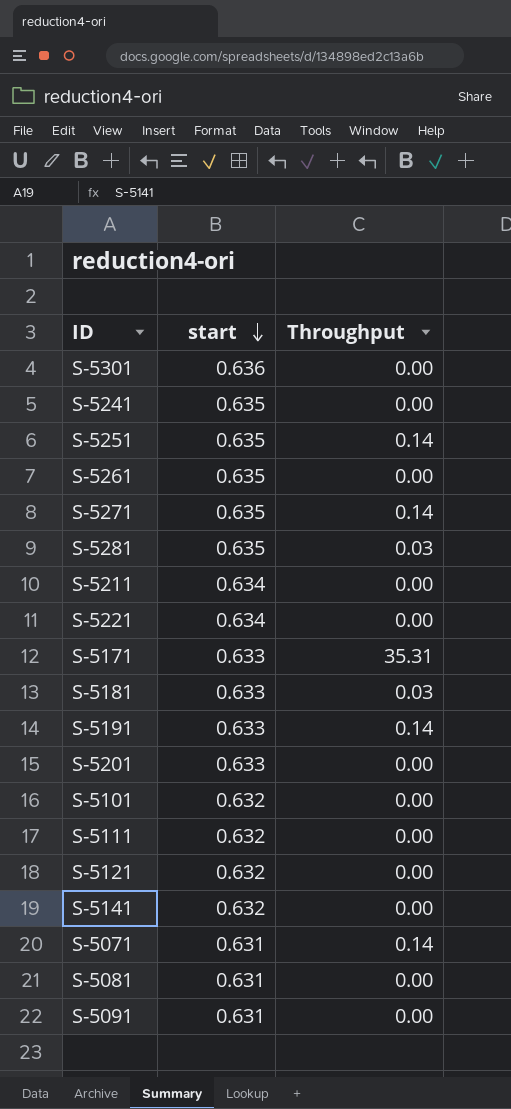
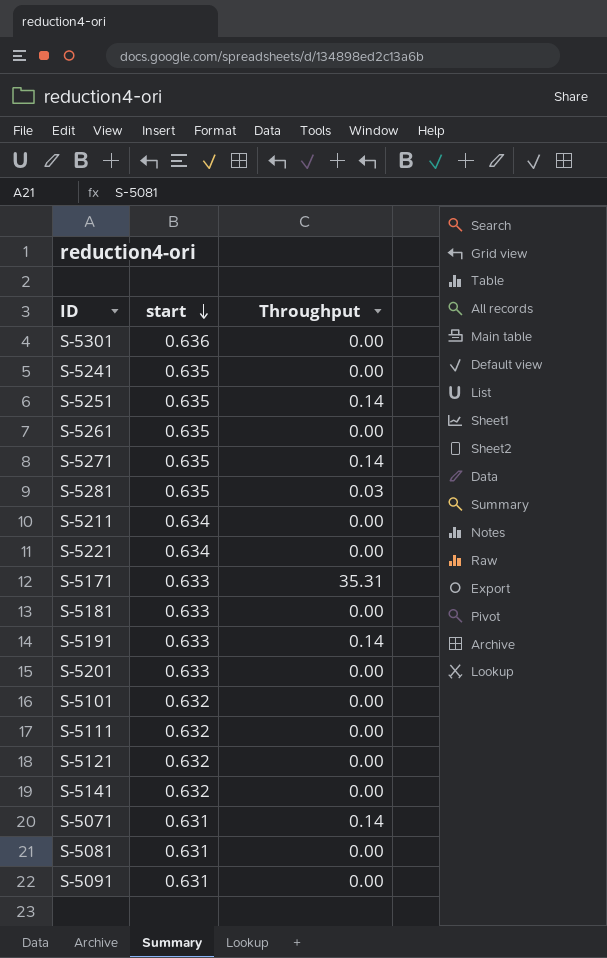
S-5181 | Throughput: 0.03 -> 0.00

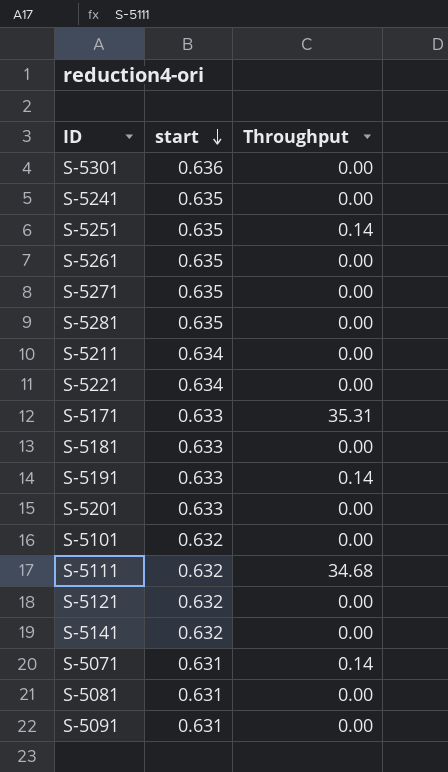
S-5271 | Throughput: 0.14 -> 0.00
S-5281 | Throughput: 0.03 -> 0.00
S-5111 | Throughput: 0.00 -> 34.68

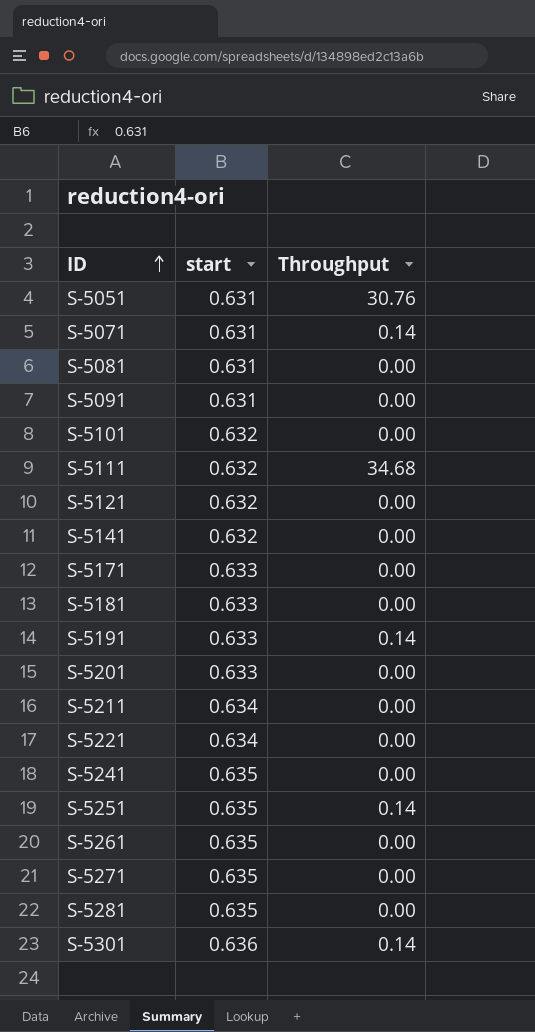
row order: start descending -> ID ascending
row S-5051: none -> 0.631 | 30.76
S-5171 | Throughput: 35.31 -> 0.00
S-5301 | Throughput: 0.00 -> 0.14

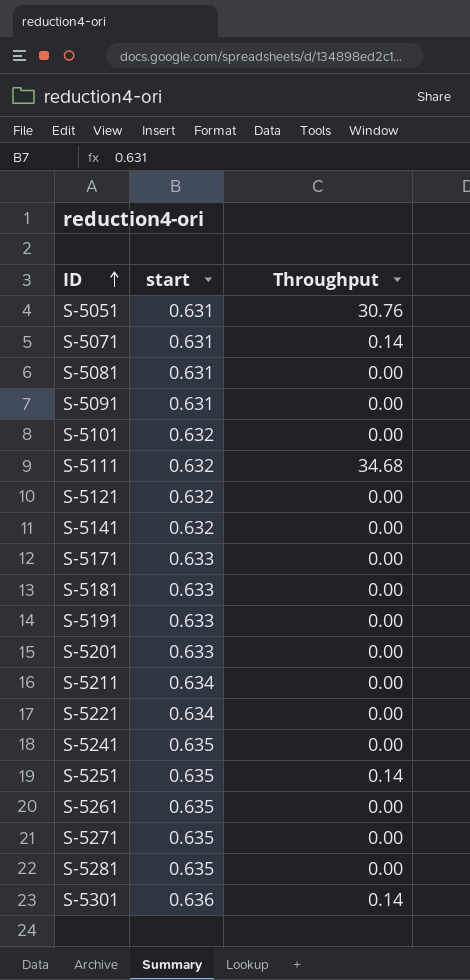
S-5191 | Throughput: 0.14 -> 0.00

